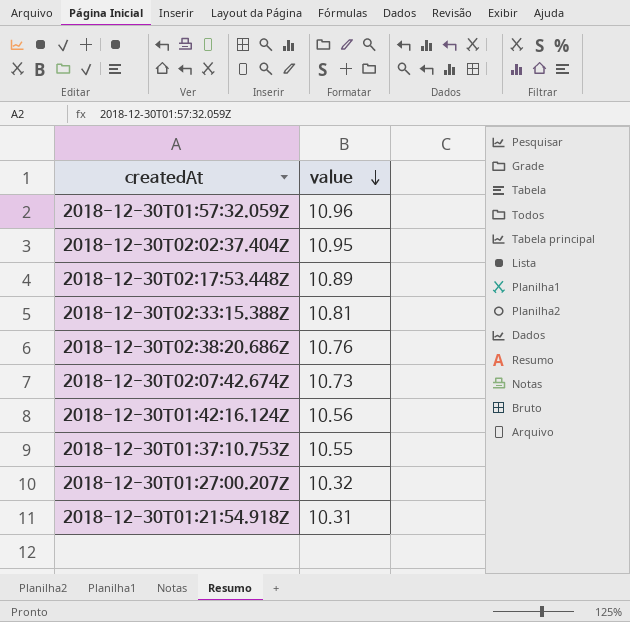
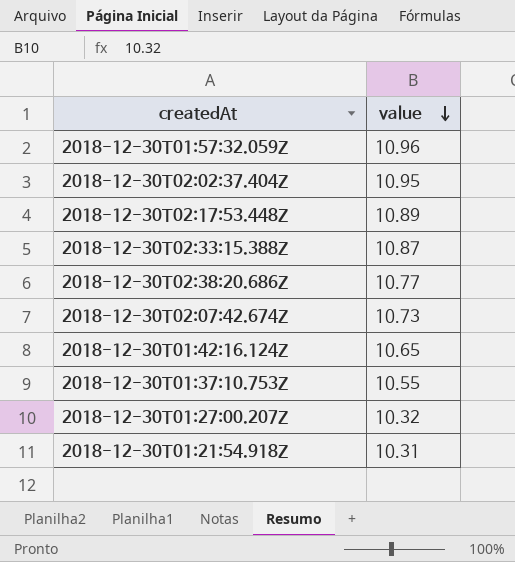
2018-12-30T02:33:15.388Z | value: 10.81 -> 10.87
2018-12-30T02:38:20.686Z | value: 10.76 -> 10.77
2018-12-30T01:42:16.124Z | value: 10.56 -> 10.65

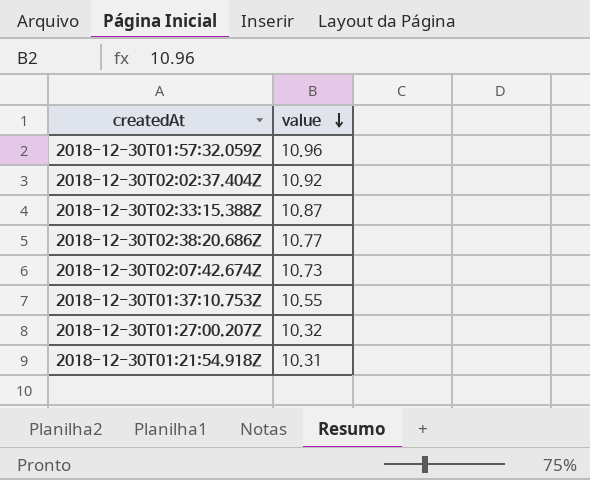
row 2018-12-30T02:17:53.448Z: 10.89 -> none
row 2018-12-30T01:42:16.124Z: 10.65 -> none
2018-12-30T02:02:37.404Z | value: 10.95 -> 10.92

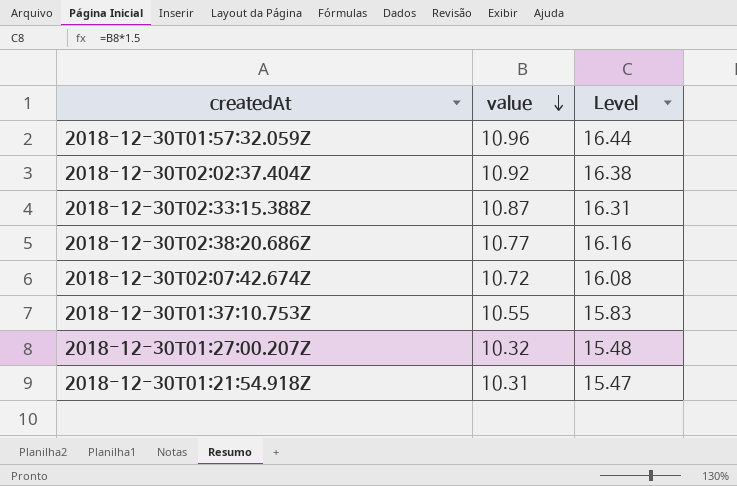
column Level | formula: none -> [value] * 1.5
2018-12-30T02:07:42.674Z | value: 10.73 -> 10.72

